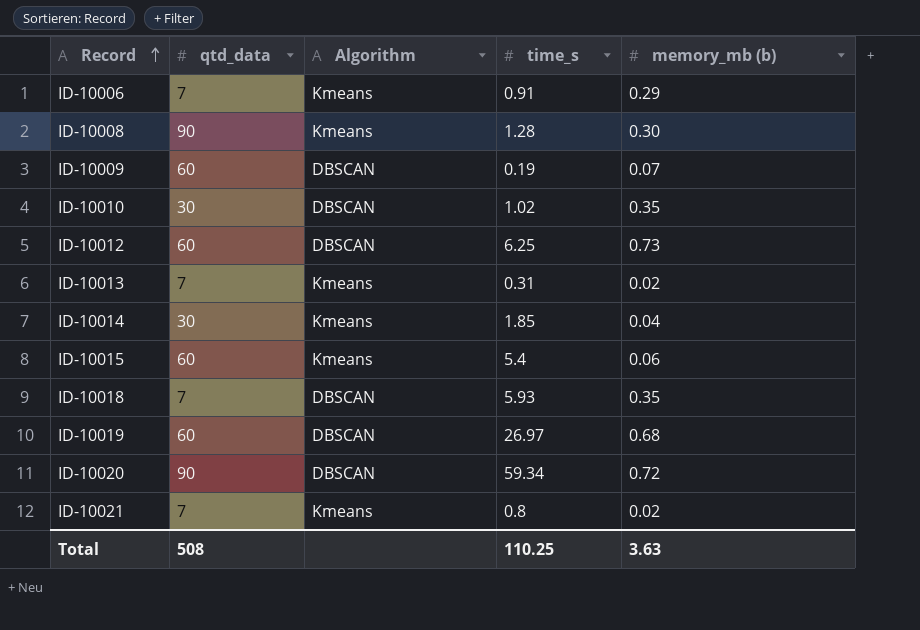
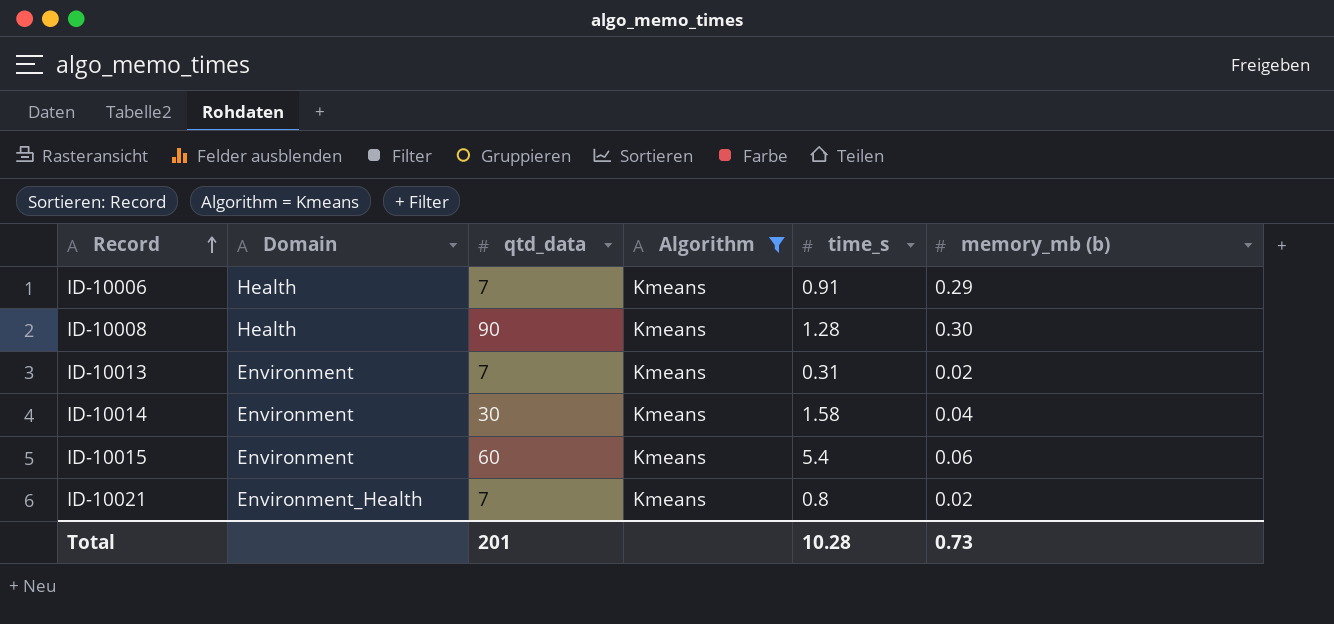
filter: none -> Algorithm = Kmeans
column Domain | position: none -> 2
ID-10014 | time_s: 1.85 -> 1.58
Total | qtd_data: 508 -> 201
Total | time_s: 110.25 -> 10.28
Total | memory_mb (b): 3.63 -> 0.73

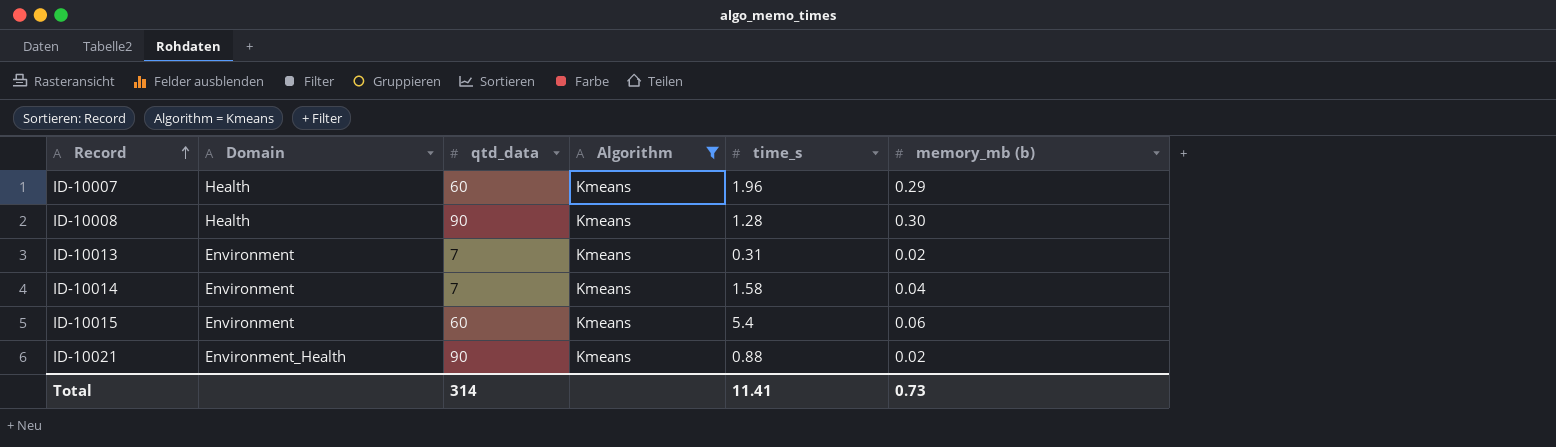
row ID-10006: Health | 7 | Kmeans | 0.91 | 0.29 -> none
row ID-10007: none -> Health | 60 | Kmeans | 1.96 | 0.29
ID-10014 | qtd_data: 30 -> 7
ID-10021 | qtd_data: 7 -> 90
ID-10021 | time_s: 0.8 -> 0.88
Total | qtd_data: 201 -> 314
Total | time_s: 10.28 -> 11.41

